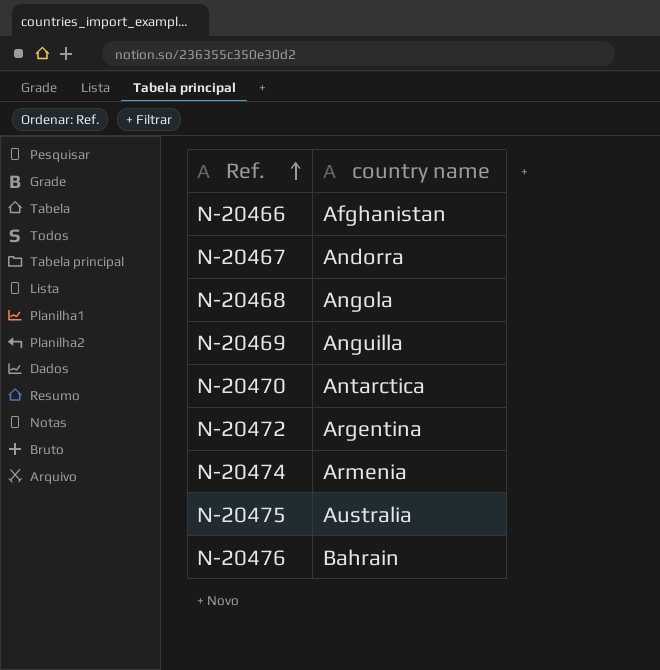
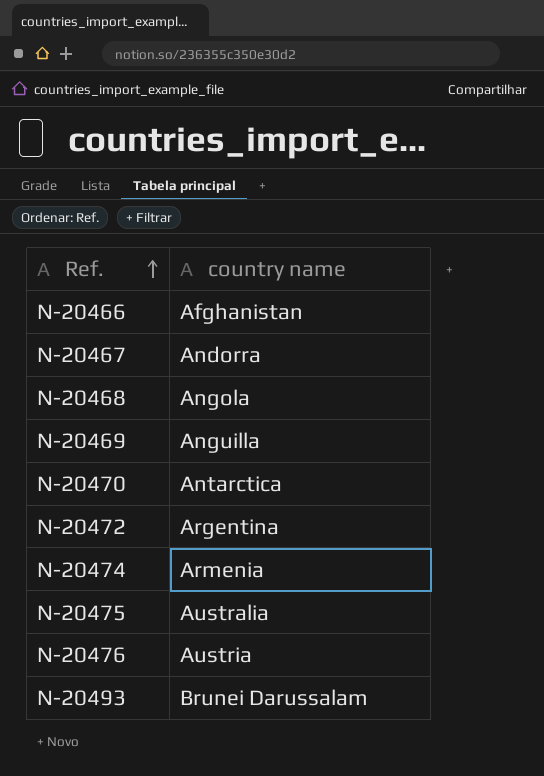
N-20476 | country name: Bahrain -> Austria
row N-20493: none -> Brunei Darussalam

